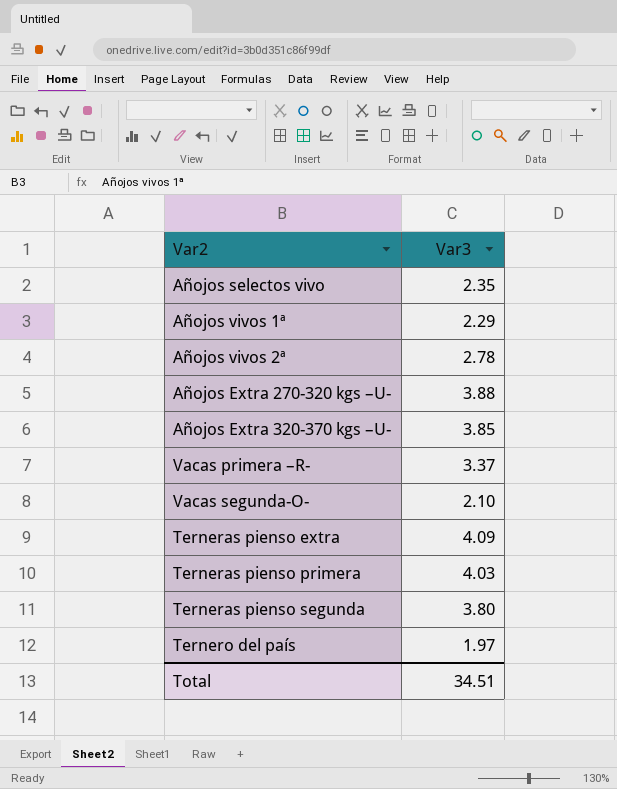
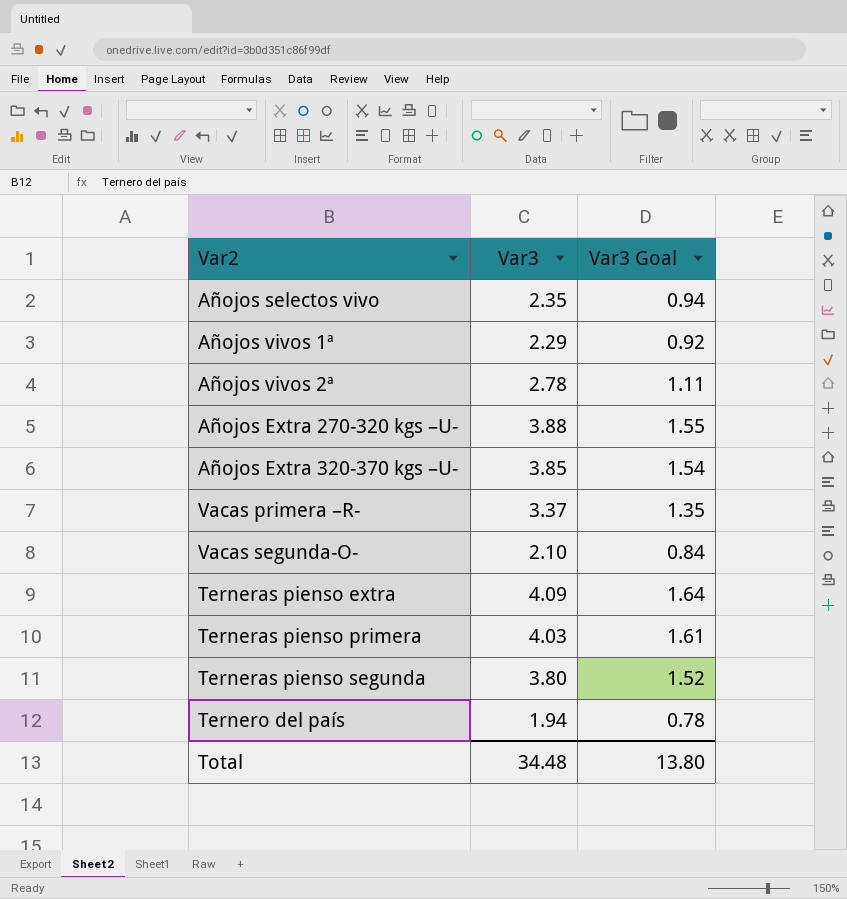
column Var3 Goal | formula: none -> [Var3] * 0.4
Ternero del país | Var3: 1.97 -> 1.94
Total | Var3: 34.51 -> 34.48

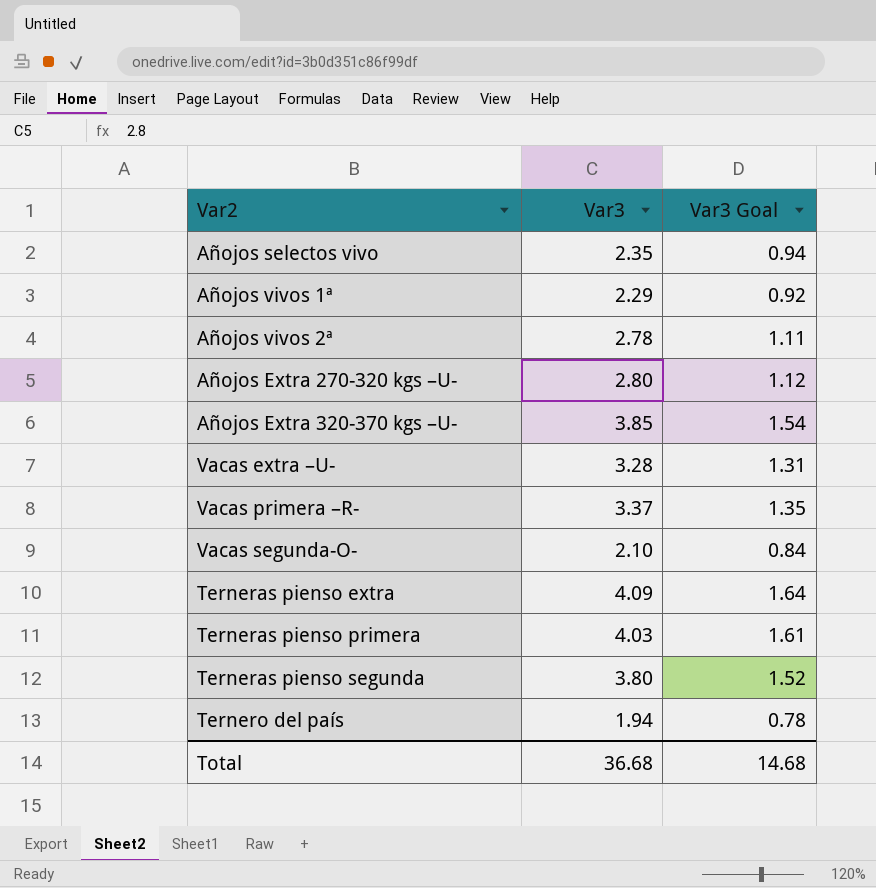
Añojos Extra 270-320 kgs –U- | Var3: 3.88 -> 2.80
Añojos Extra 270-320 kgs –U- | Var3 Goal: 1.55 -> 1.12
row Vacas extra –U-: none -> 3.28 | 1.31
Total | Var3: 34.48 -> 36.68
Total | Var3 Goal: 13.80 -> 14.68

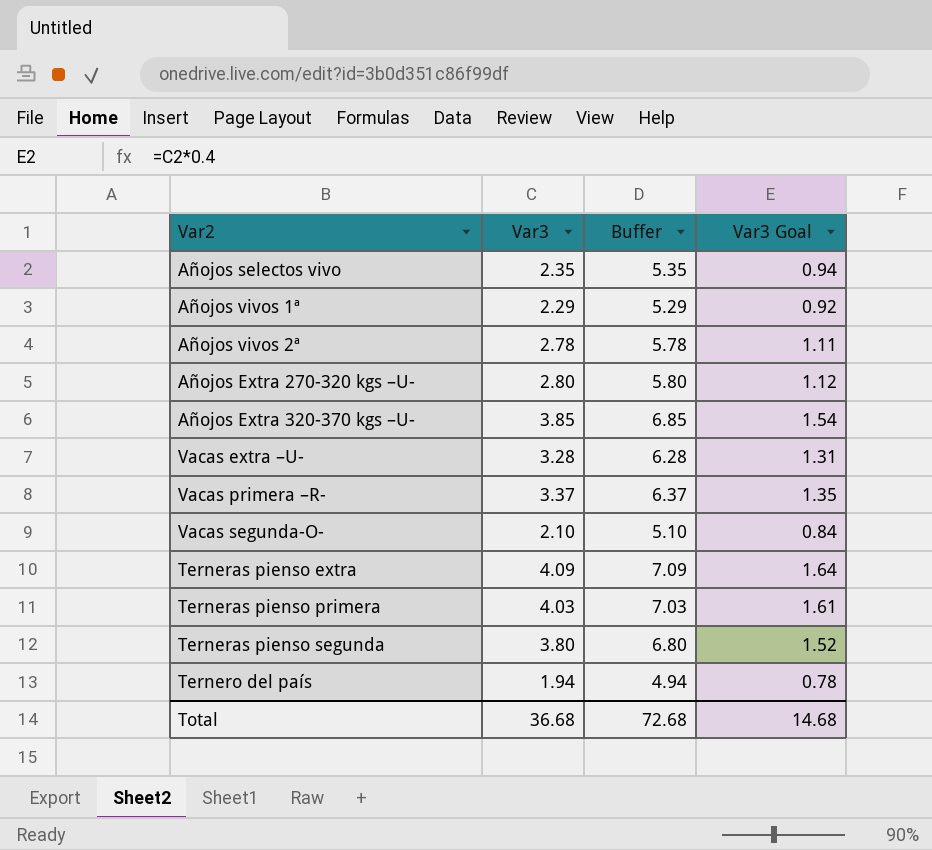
column Buffer | formula: none -> [Var3] + 3

